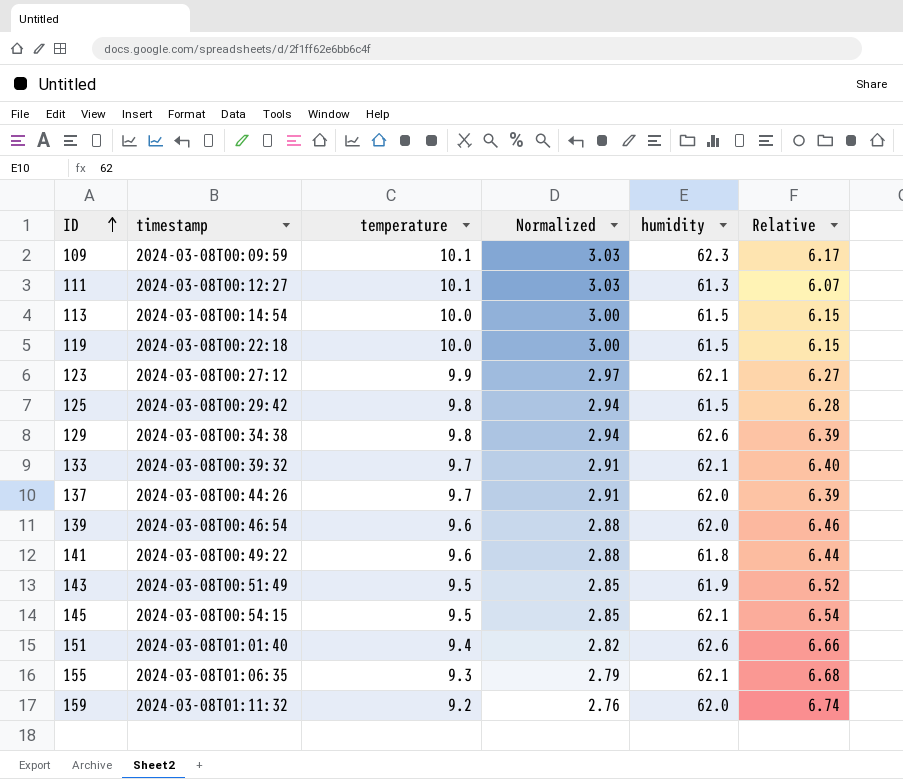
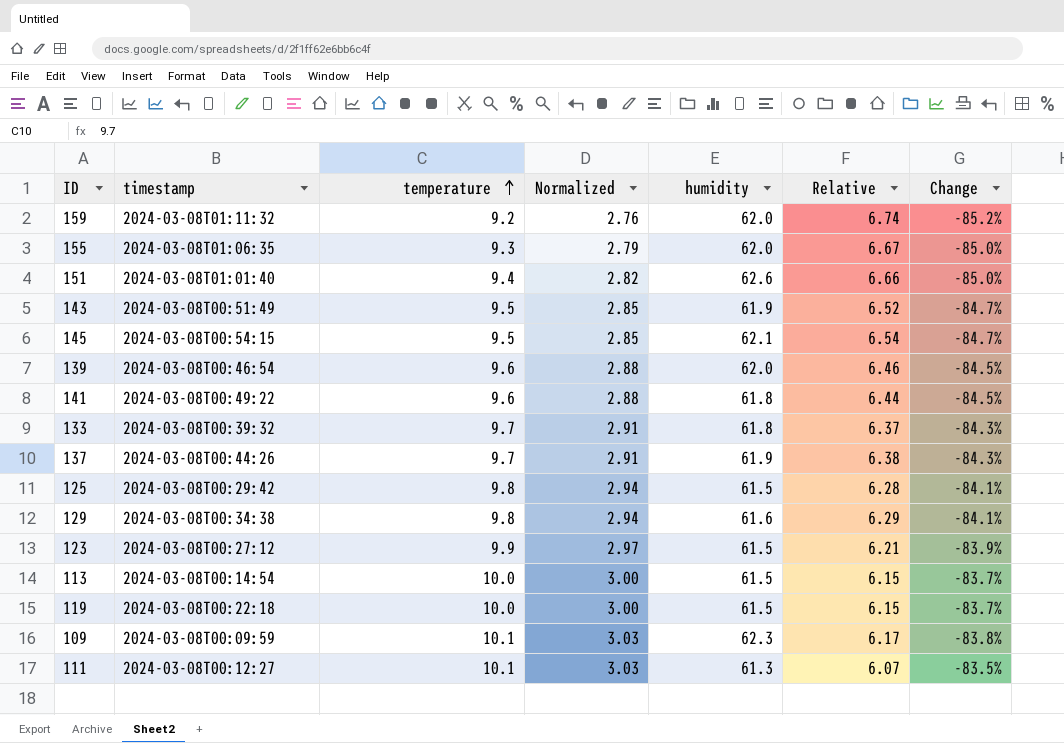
row order: ID ascending -> temperature ascending
column Change | formula: none -> ([temperature] - [humidity]) / [humidity]
155 | humidity: 62.1 -> 62.0
155 | Relative: 6.68 -> 6.67
133 | humidity: 62.1 -> 61.8
133 | Relative: 6.40 -> 6.37
137 | humidity: 62.0 -> 61.9
137 | Relative: 6.39 -> 6.38
129 | humidity: 62.6 -> 61.6
129 | Relative: 6.39 -> 6.29
123 | humidity: 62.1 -> 61.5
123 | Relative: 6.27 -> 6.21

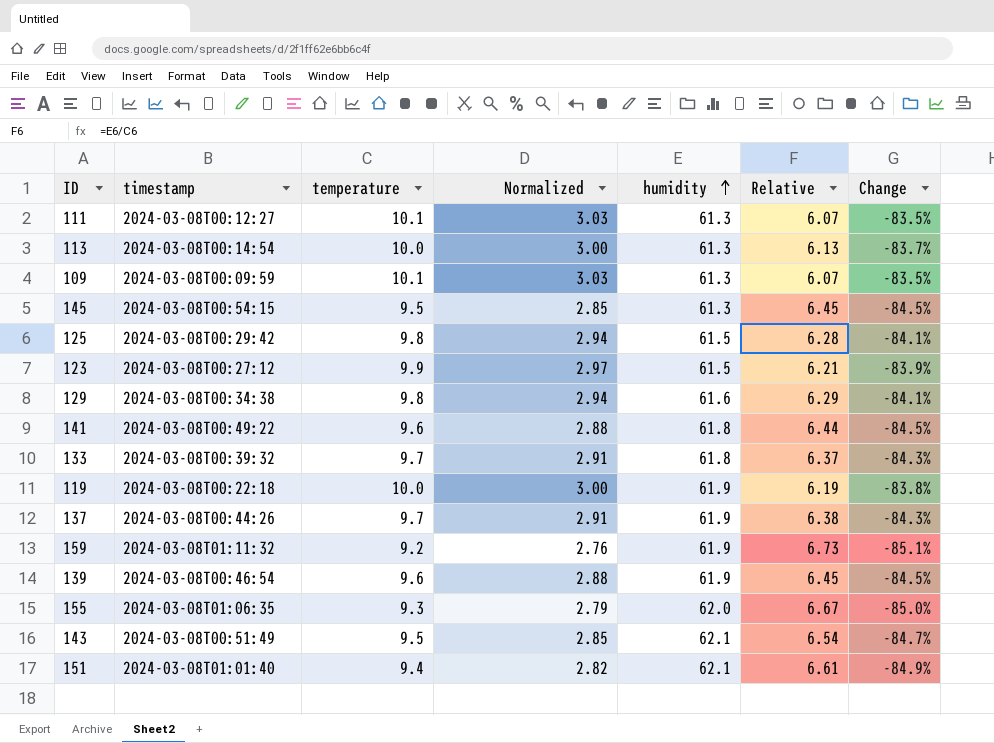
row order: temperature ascending -> humidity ascending
113 | humidity: 61.5 -> 61.3
113 | Relative: 6.15 -> 6.13
109 | humidity: 62.3 -> 61.3
109 | Relative: 6.17 -> 6.07
109 | Change: -83.8% -> -83.5%
145 | humidity: 62.1 -> 61.3
145 | Relative: 6.54 -> 6.45
145 | Change: -84.7% -> -84.5%
119 | humidity: 61.5 -> 61.9
119 | Relative: 6.15 -> 6.19
119 | Change: -83.7% -> -83.8%
159 | humidity: 62.0 -> 61.9
159 | Relative: 6.74 -> 6.73
159 | Change: -85.2% -> -85.1%
139 | humidity: 62.0 -> 61.9
139 | Relative: 6.46 -> 6.45
143 | humidity: 61.9 -> 62.1
143 | Relative: 6.52 -> 6.54
151 | humidity: 62.6 -> 62.1
151 | Relative: 6.66 -> 6.61
151 | Change: -85.0% -> -84.9%

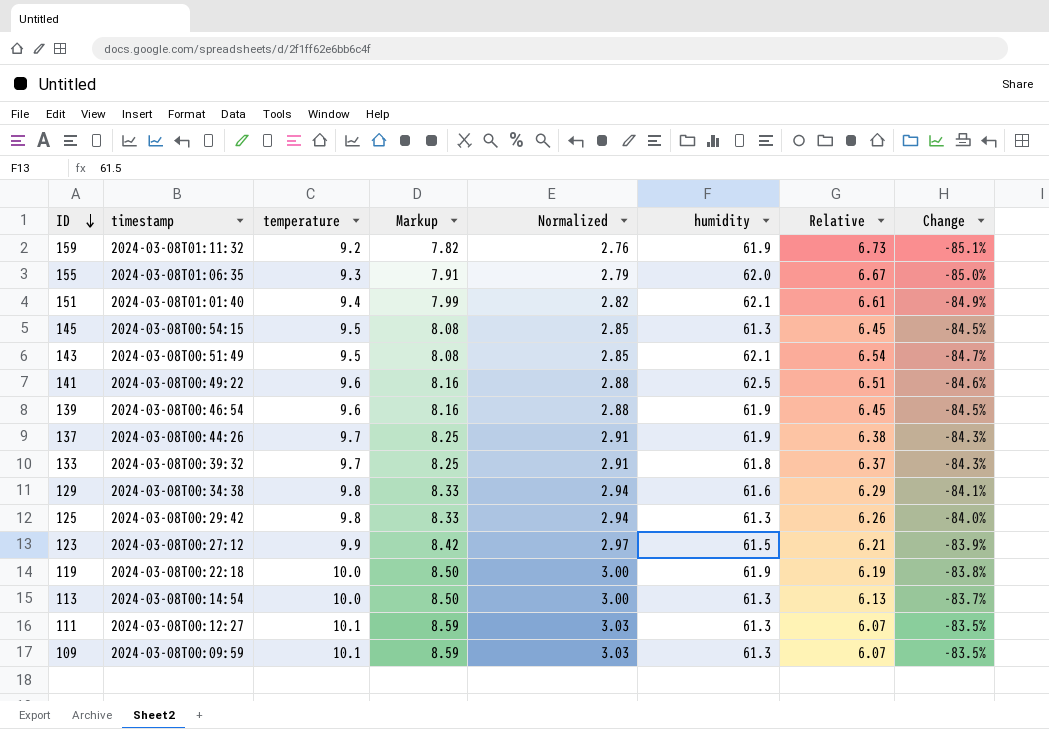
row order: humidity ascending -> ID descending
column Markup | formula: none -> [temperature] * 0.85
141 | humidity: 61.8 -> 62.5
141 | Relative: 6.44 -> 6.51
141 | Change: -84.5% -> -84.6%
125 | humidity: 61.5 -> 61.3
125 | Relative: 6.28 -> 6.26
125 | Change: -84.1% -> -84.0%

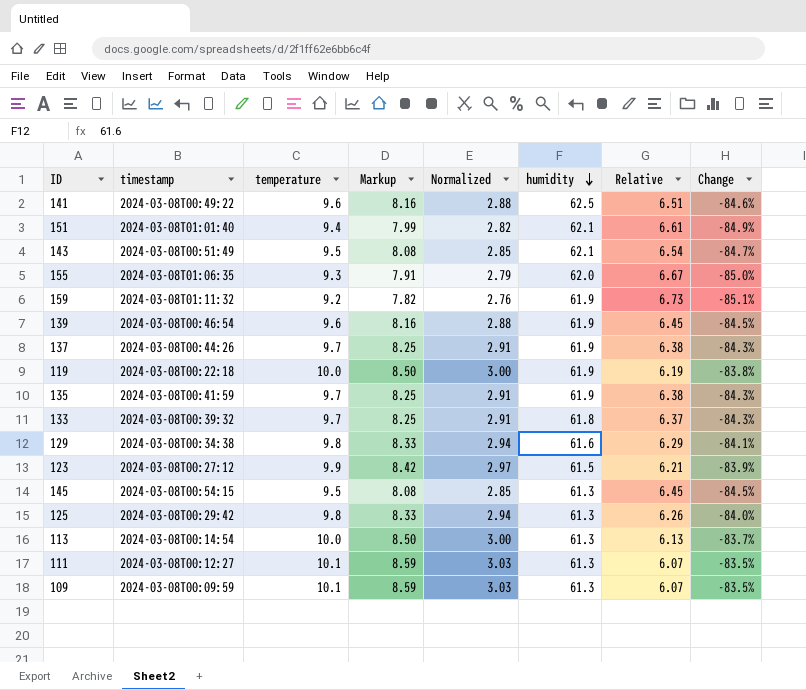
row order: ID descending -> humidity descending
row 135: none -> 2024-03-08T00:41:59 | 9.7 | 8.25 | 2.91 | 61.9 | 6.38 | -84.3%

